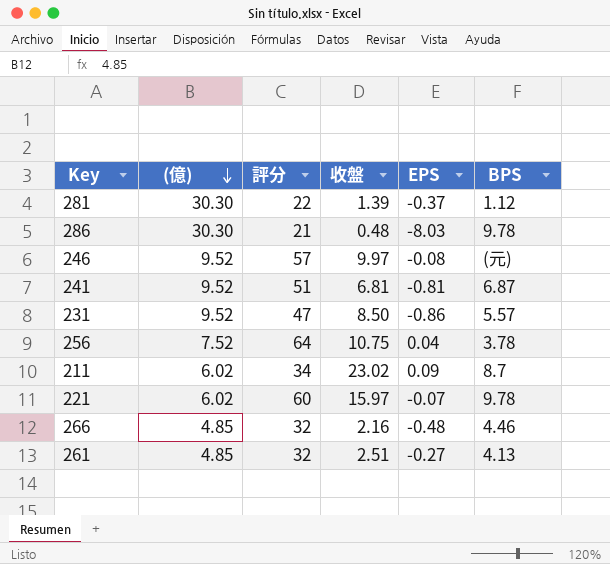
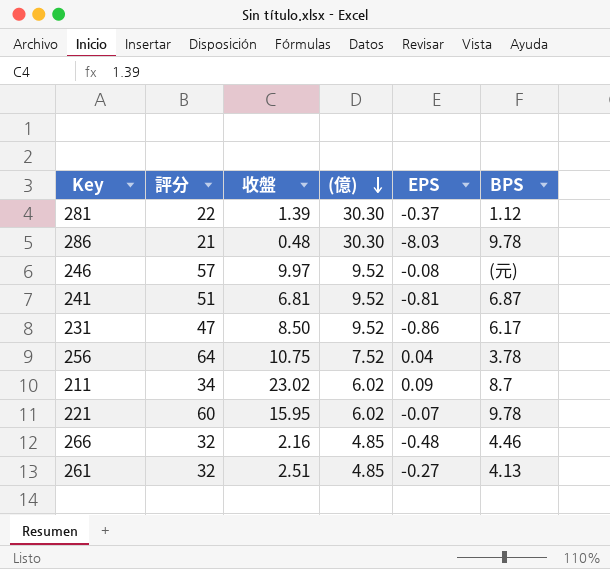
column (億) | position: 2 -> 4
231 | BPS: 5.57 -> 6.17
221 | 收盤: 15.97 -> 15.95

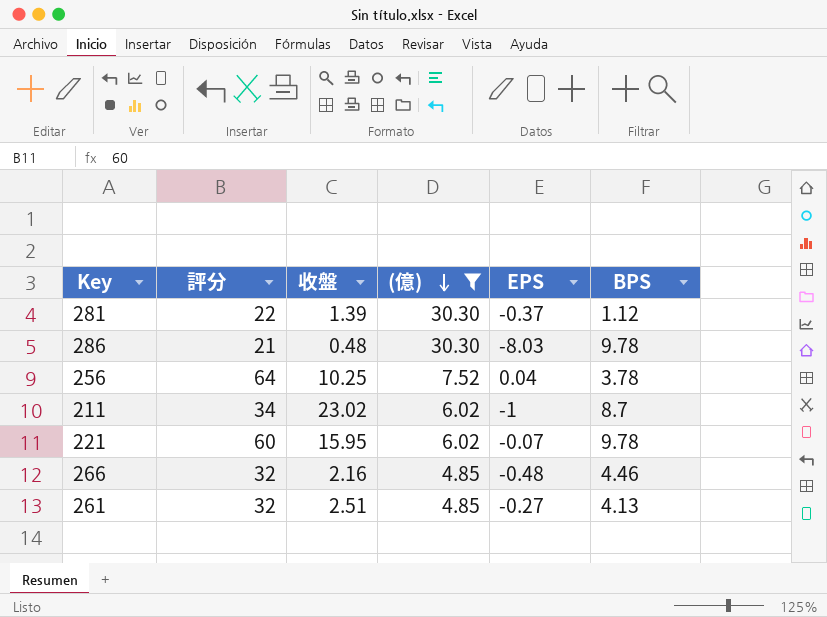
filter: none -> (億) != 9.52
256 | 收盤: 10.75 -> 10.25
211 | EPS: 0.09 -> -1

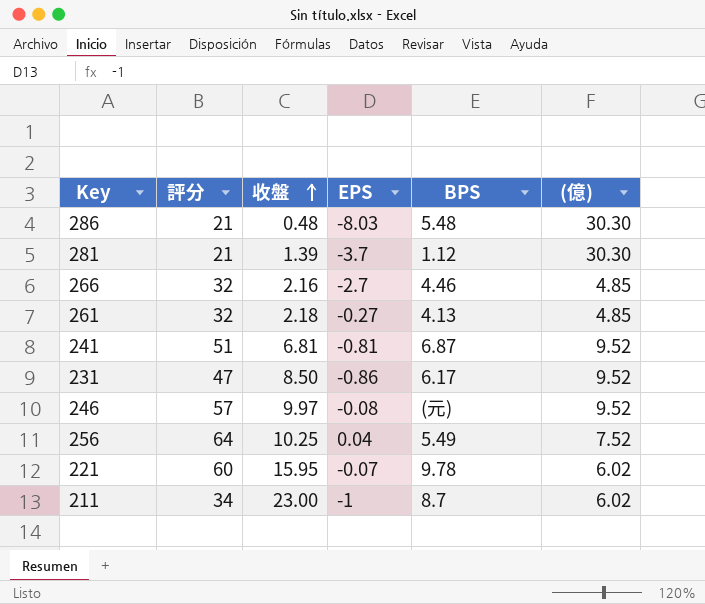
filter: (億) != 9.52 -> none
row order: (億) descending -> 收盤 ascending
column (億) | position: 4 -> 6
286 | BPS: 9.78 -> 5.48
281 | 評分: 22 -> 21
281 | EPS: -0.37 -> -3.7
266 | EPS: -0.48 -> -2.7
261 | 收盤: 2.51 -> 2.18
256 | BPS: 3.78 -> 5.49
211 | 收盤: 23.02 -> 23.00

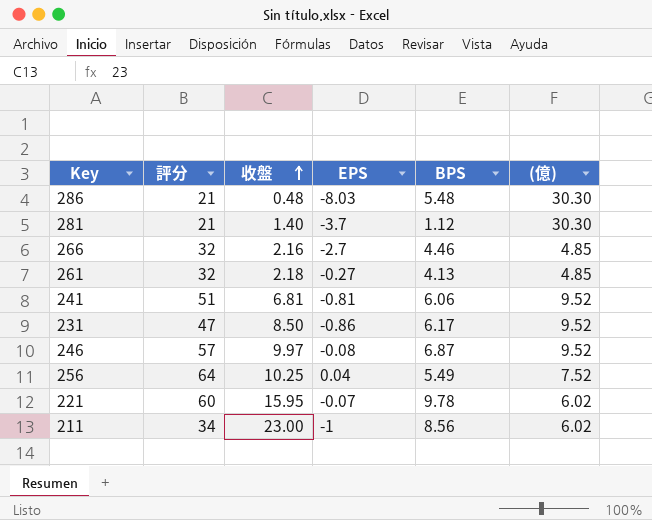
281 | 收盤: 1.39 -> 1.40
241 | BPS: 6.87 -> 6.06
246 | BPS: (元) -> 6.87
211 | BPS: 8.7 -> 8.56

